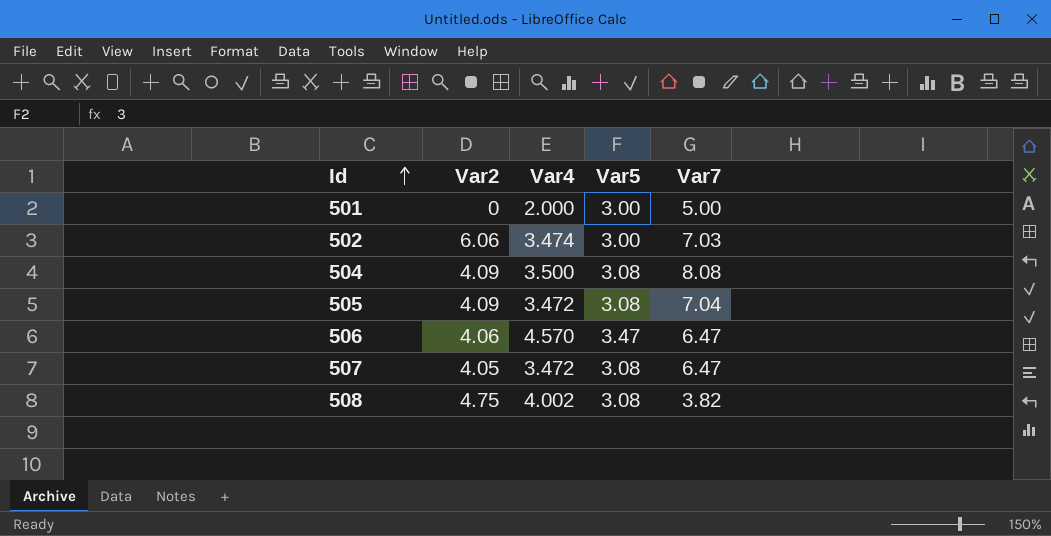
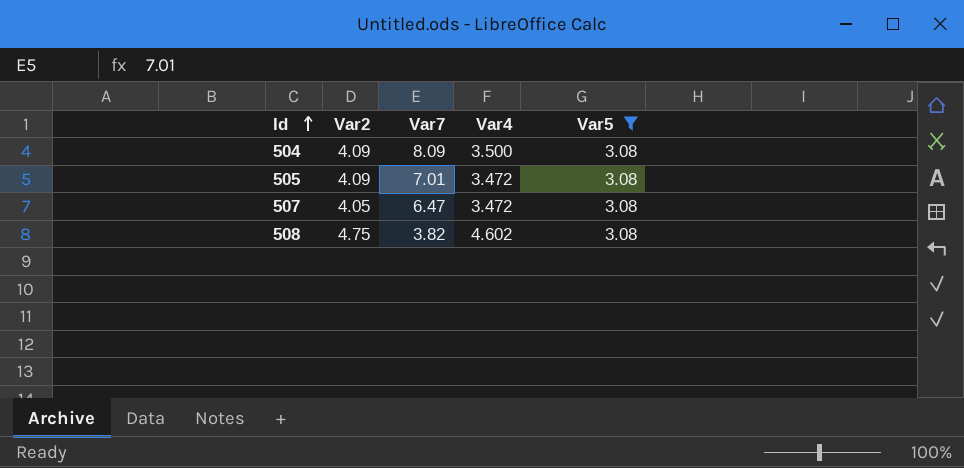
filter: none -> Var5 = 3.08
column Var7 | position: 5 -> 3
504 | Var7: 8.08 -> 8.09
505 | Var7: 7.04 -> 7.01
508 | Var4: 4.002 -> 4.602

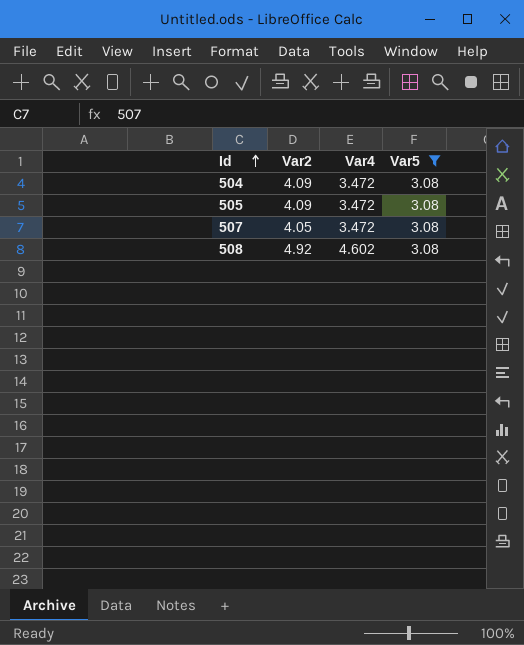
column Var7 | position: 3 -> none
504 | Var4: 3.500 -> 3.472
508 | Var2: 4.75 -> 4.92

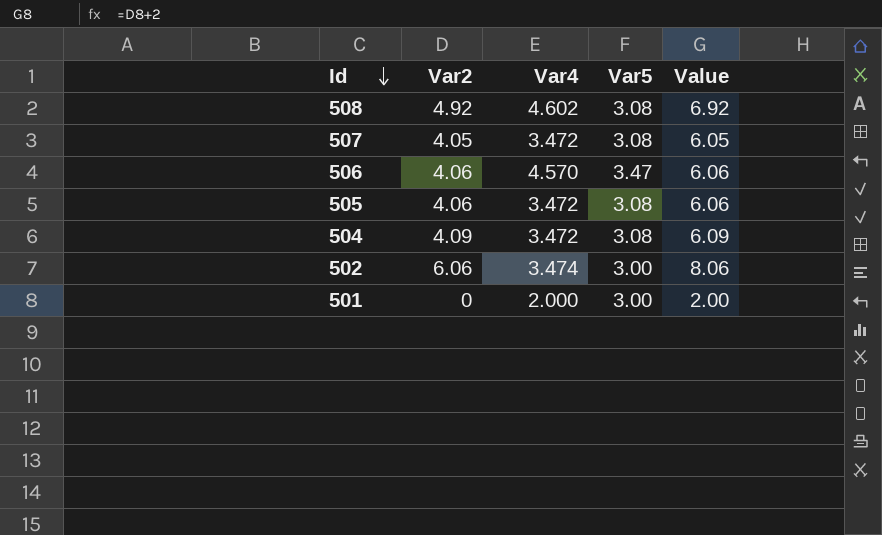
filter: Var5 = 3.08 -> none
row order: Id ascending -> Id descending
column Value | formula: none -> [Var2] + 2
505 | Var2: 4.09 -> 4.06

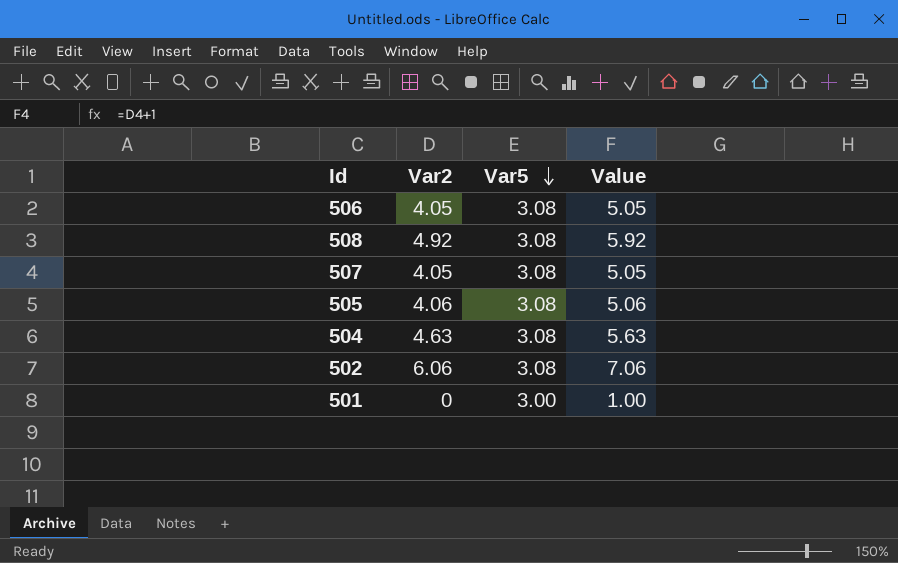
row order: Id descending -> Var5 descending
column Var4 | position: 3 -> none
column Value | formula: [Var2] + 2 -> [Var2] + 1
506 | Var2: 4.06 -> 4.05
506 | Var5: 3.47 -> 3.08
504 | Var2: 4.09 -> 4.63
502 | Var5: 3.00 -> 3.08

